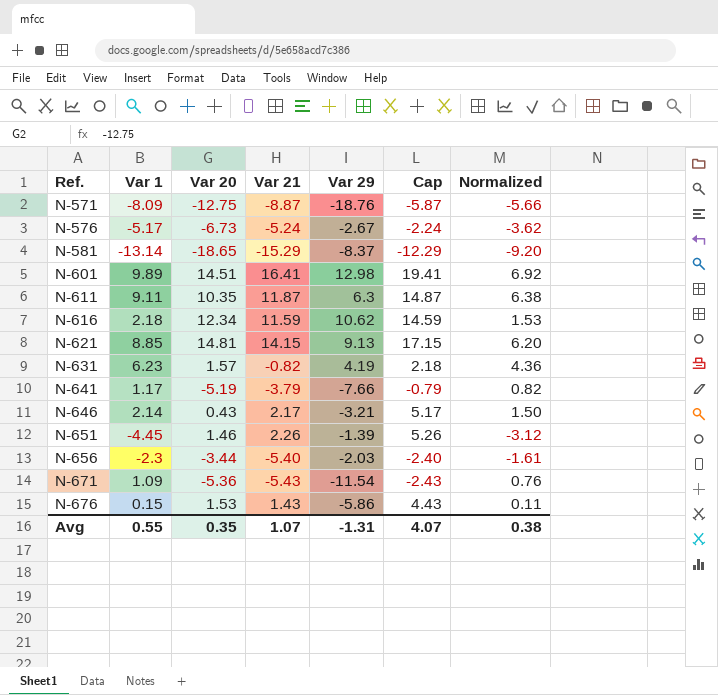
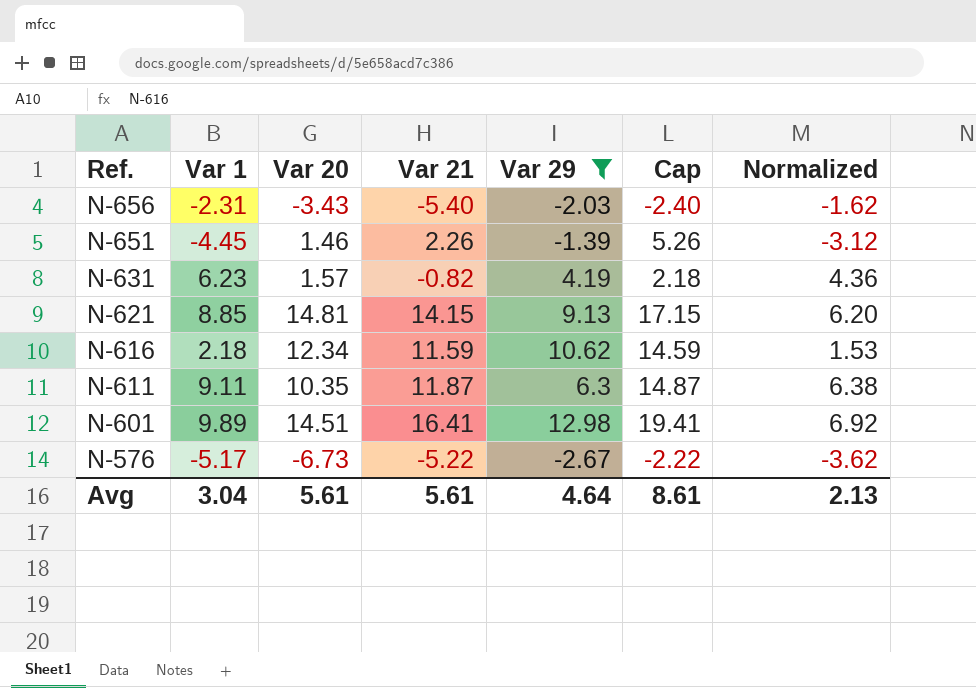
filter: none -> Var 29 >= -2.67
row order: Ref. ascending -> Ref. descending
N-656 | Var 1: -2.3 -> -2.31
N-656 | Var 20: -3.44 -> -3.43
N-656 | Normalized: -1.61 -> -1.62
N-576 | Var 21: -5.24 -> -5.22
N-576 | Cap: -2.24 -> -2.22
Avg | Var 1: 0.55 -> 3.04
Avg | Var 20: 0.35 -> 5.61
Avg | Var 21: 1.07 -> 5.61
Avg | Var 29: -1.31 -> 4.64
Avg | Cap: 4.07 -> 8.61
Avg | Normalized: 0.38 -> 2.13

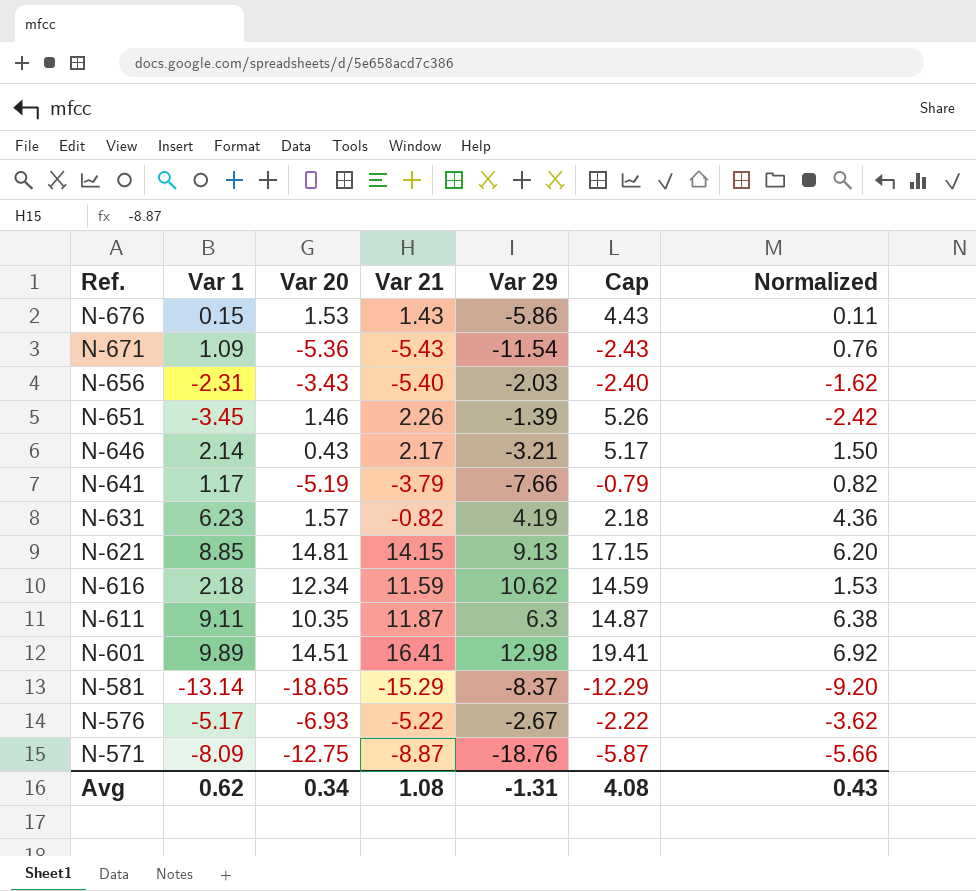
filter: Var 29 >= -2.67 -> none
N-651 | Var 1: -4.45 -> -3.45
N-651 | Normalized: -3.12 -> -2.42
N-576 | Var 20: -6.73 -> -6.93
Avg | Var 1: 3.04 -> 0.62
Avg | Var 20: 5.61 -> 0.34
Avg | Var 21: 5.61 -> 1.08
Avg | Var 29: 4.64 -> -1.31
Avg | Cap: 8.61 -> 4.08
Avg | Normalized: 2.13 -> 0.43

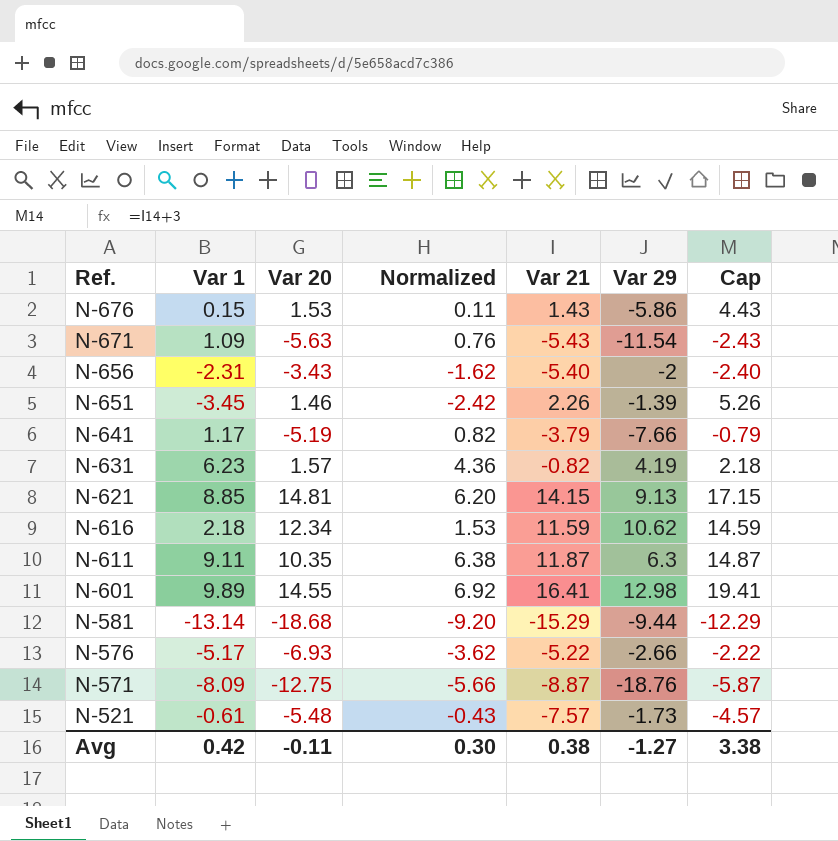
column Normalized | position: 7 -> 4
row N-646: 2.14 | 0.43 | 2.17 | -3.21 | 5.17 | 1.50 -> none
N-671 | Var 20: -5.36 -> -5.63
N-656 | Var 29: -2.03 -> -2
N-601 | Var 20: 14.51 -> 14.55
N-581 | Var 20: -18.65 -> -18.68
N-581 | Var 29: -8.37 -> -9.44
N-576 | Var 29: -2.67 -> -2.66
row N-521: none -> -0.61 | -5.48 | -0.43 | -7.57 | -1.73 | -4.57
Avg | Var 1: 0.62 -> 0.42
Avg | Var 20: 0.34 -> -0.11
Avg | Normalized: 0.43 -> 0.30
Avg | Var 21: 1.08 -> 0.38
Avg | Var 29: -1.31 -> -1.27
Avg | Cap: 4.08 -> 3.38

